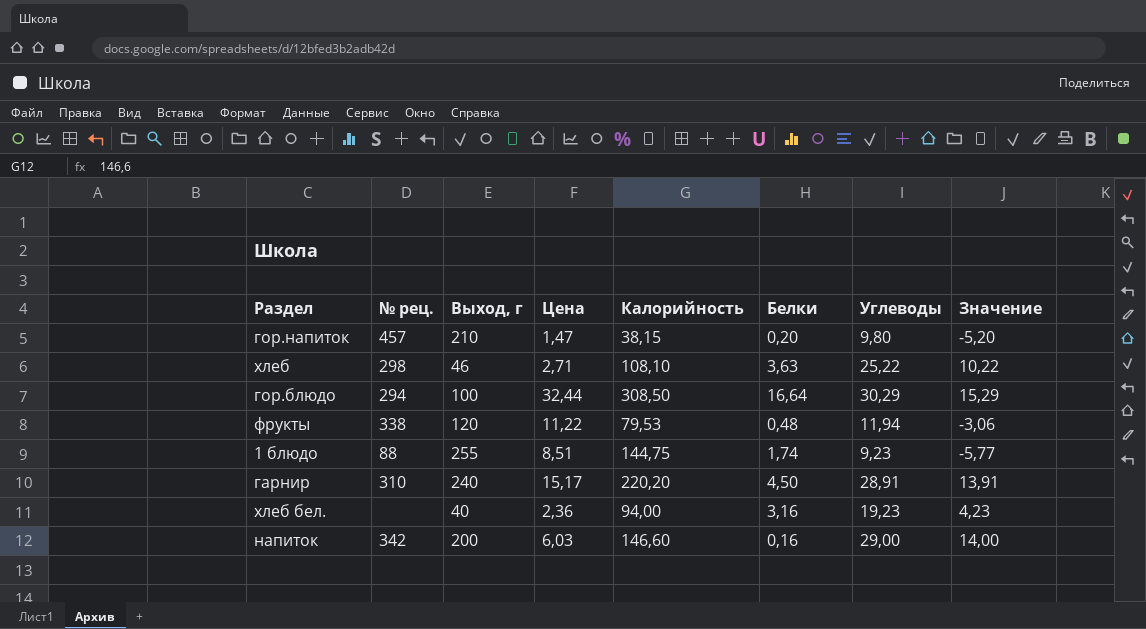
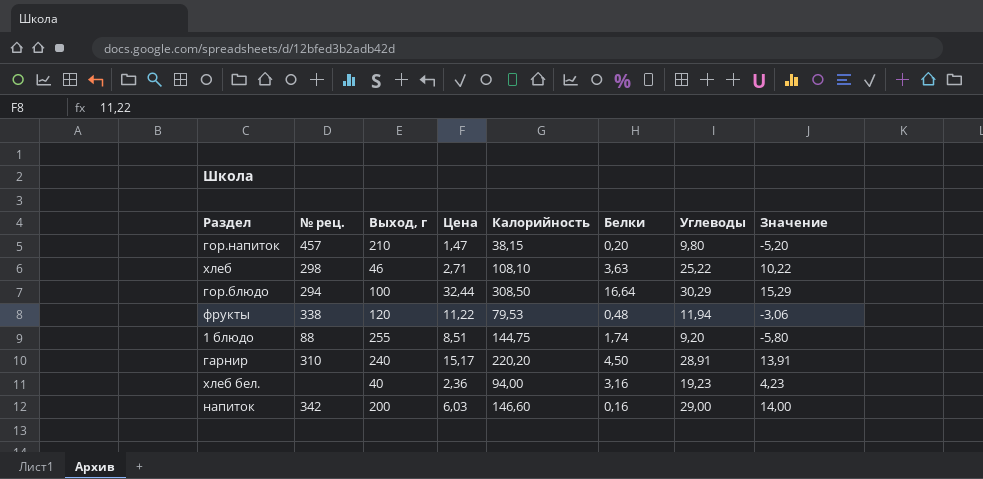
1 блюдо | Углеводы: 9,23 -> 9,20
1 блюдо | Значение: -5,77 -> -5,80

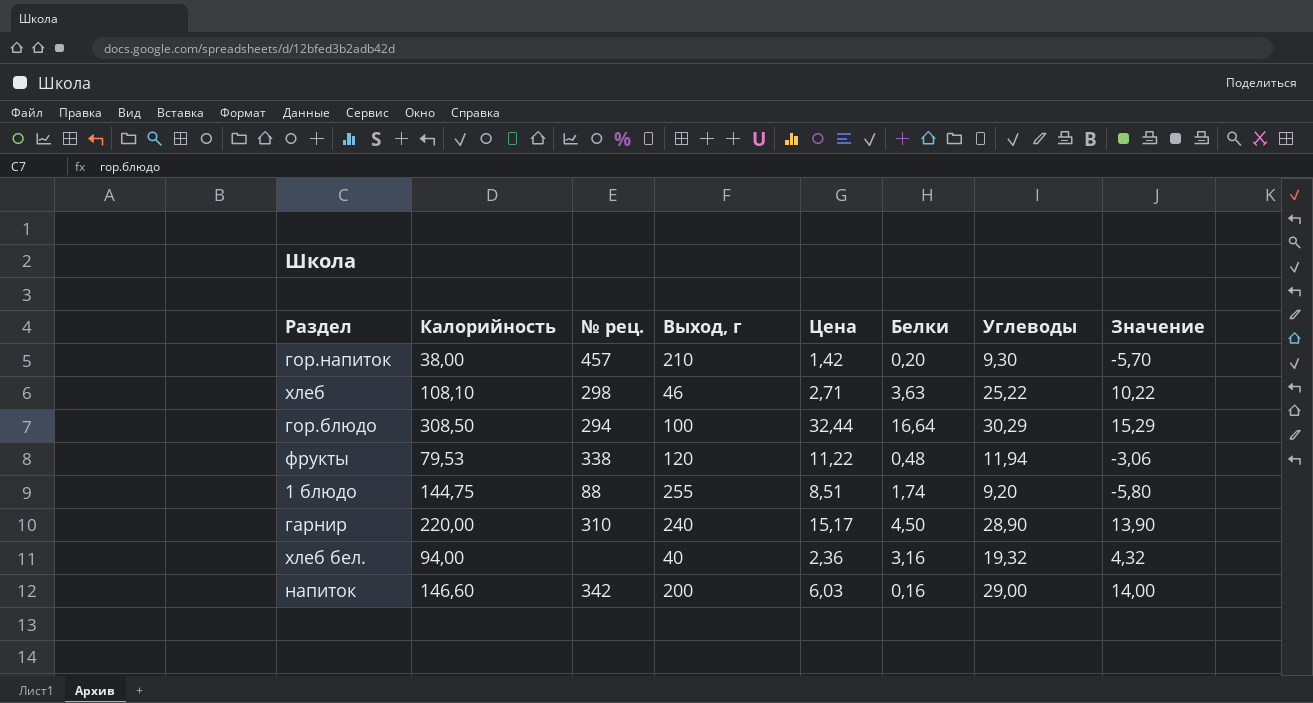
column Калорийность | position: 5 -> 2
гор.напиток | Калорийность: 38,15 -> 38,00
гор.напиток | Цена: 1,47 -> 1,42
гор.напиток | Углеводы: 9,80 -> 9,30
гор.напиток | Значение: -5,20 -> -5,70
гарнир | Калорийность: 220,20 -> 220,00
гарнир | Углеводы: 28,91 -> 28,90
гарнир | Значение: 13,91 -> 13,90
хлеб бел. | Углеводы: 19,23 -> 19,32
хлеб бел. | Значение: 4,23 -> 4,32

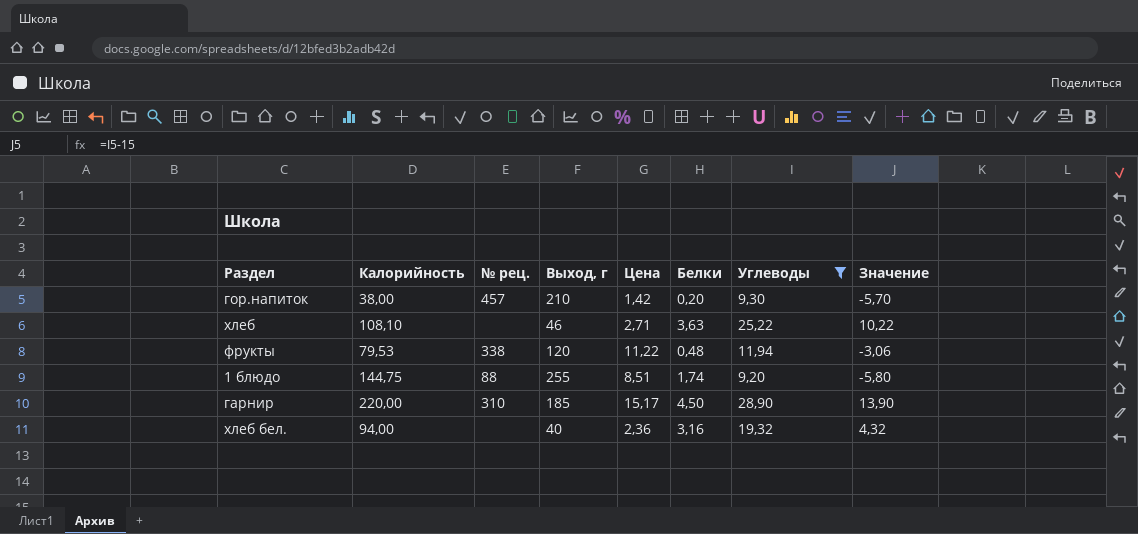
filter: none -> Углеводы <= 28,90
хлеб | № рец.: 298 -> none
гарнир | Выход, г: 240 -> 185

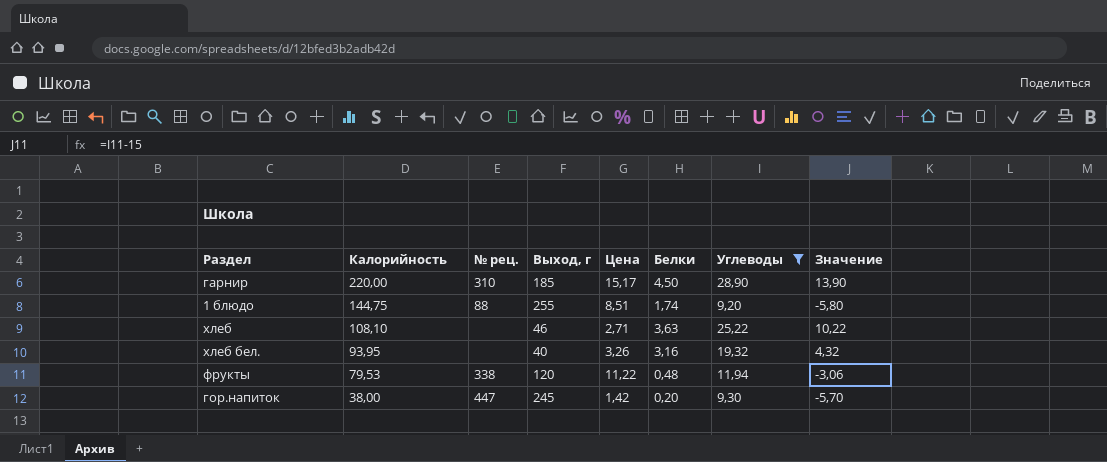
row order: none -> Калорийность descending
хлеб бел. | Калорийность: 94,00 -> 93,95
хлеб бел. | Цена: 2,36 -> 3,26
гор.напиток | № рец.: 457 -> 447
гор.напиток | Выход, г: 210 -> 245

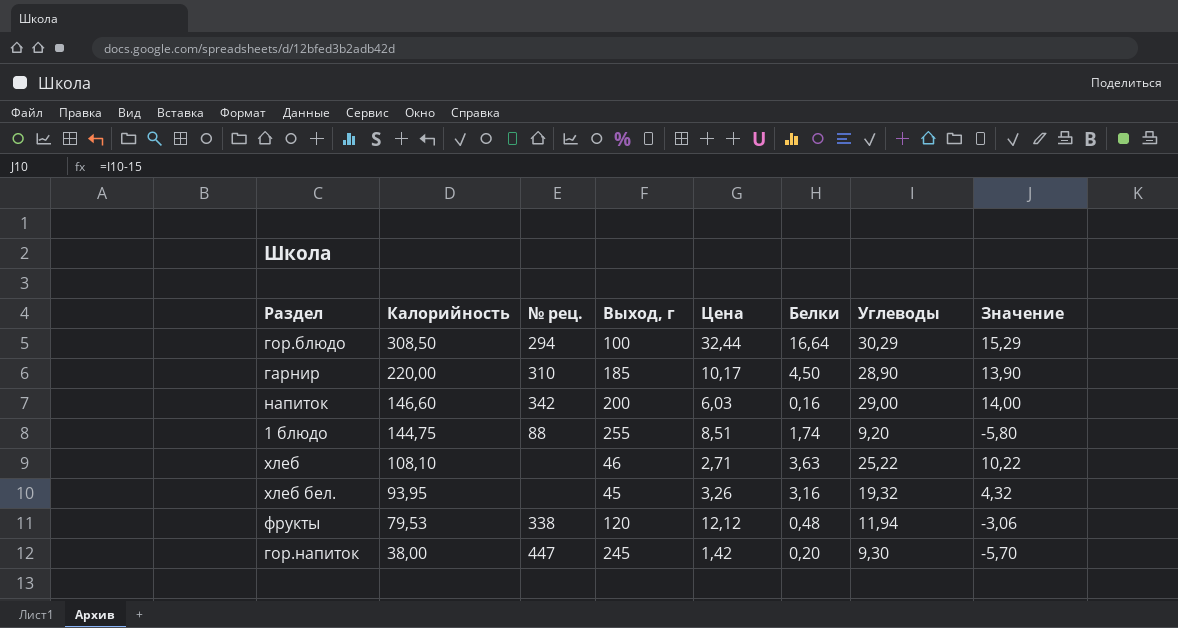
filter: Углеводы <= 28,90 -> none
гарнир | Цена: 15,17 -> 10,17
хлеб бел. | Выход, г: 40 -> 45
фрукты | Цена: 11,22 -> 12,12

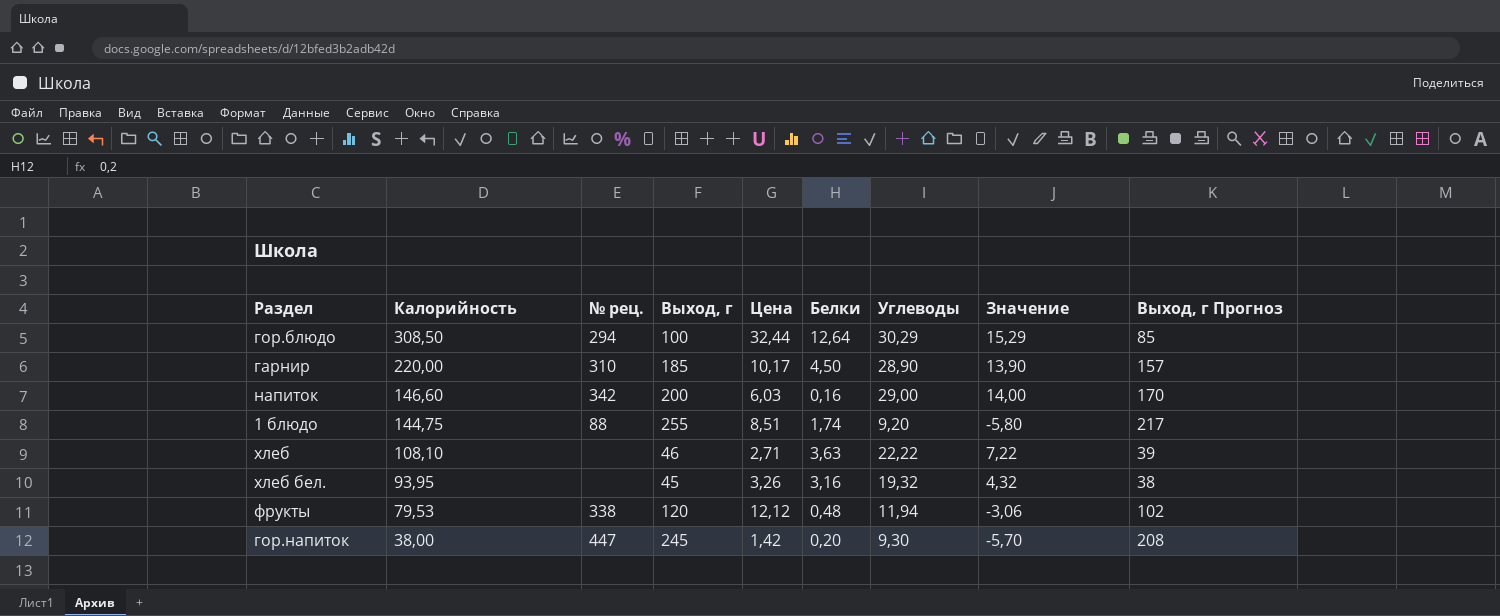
column Выход, г Прогноз | formula: none -> [Выход, г] * 0,85
гор.блюдо | Белки: 16,64 -> 12,64
хлеб | Углеводы: 25,22 -> 22,22
хлеб | Значение: 10,22 -> 7,22

